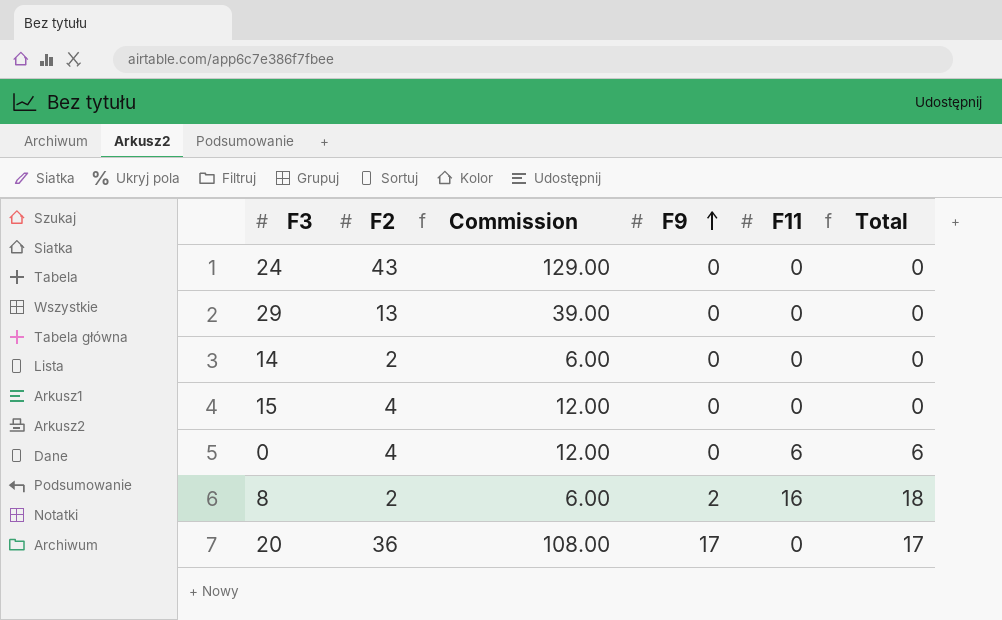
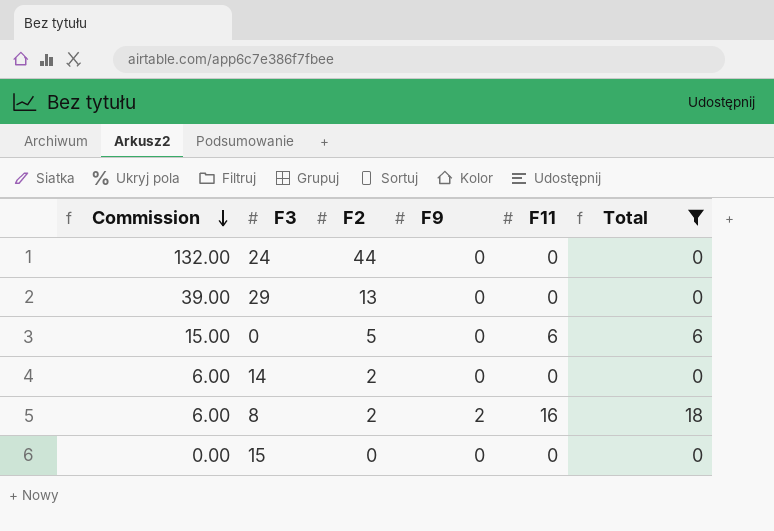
filter: none -> Total != 17
row order: F9 ascending -> Commission descending
column Commission | position: 3 -> 1
24 | Commission: 129.00 -> 132.00
24 | F2: 43 -> 44
0 | Commission: 12.00 -> 15.00
0 | F2: 4 -> 5
15 | Commission: 12.00 -> 0.00
15 | F2: 4 -> 0

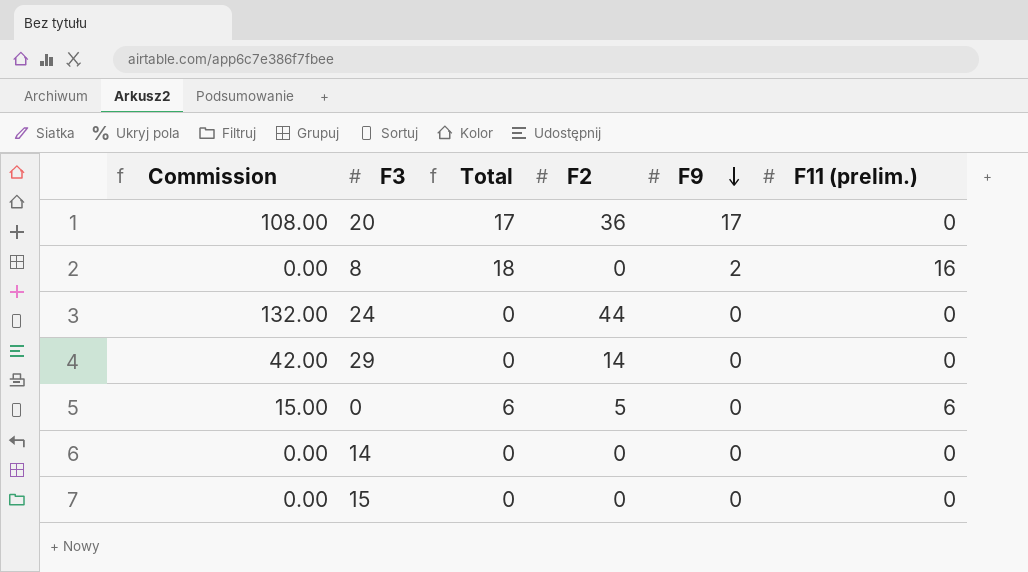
filter: Total != 17 -> none
row order: Commission descending -> F9 descending
column Total | position: 6 -> 3
column name: F11 -> F11 (prelim.)
8 | Commission: 6.00 -> 0.00
8 | F2: 2 -> 0
29 | Commission: 39.00 -> 42.00
29 | F2: 13 -> 14
14 | Commission: 6.00 -> 0.00
14 | F2: 2 -> 0

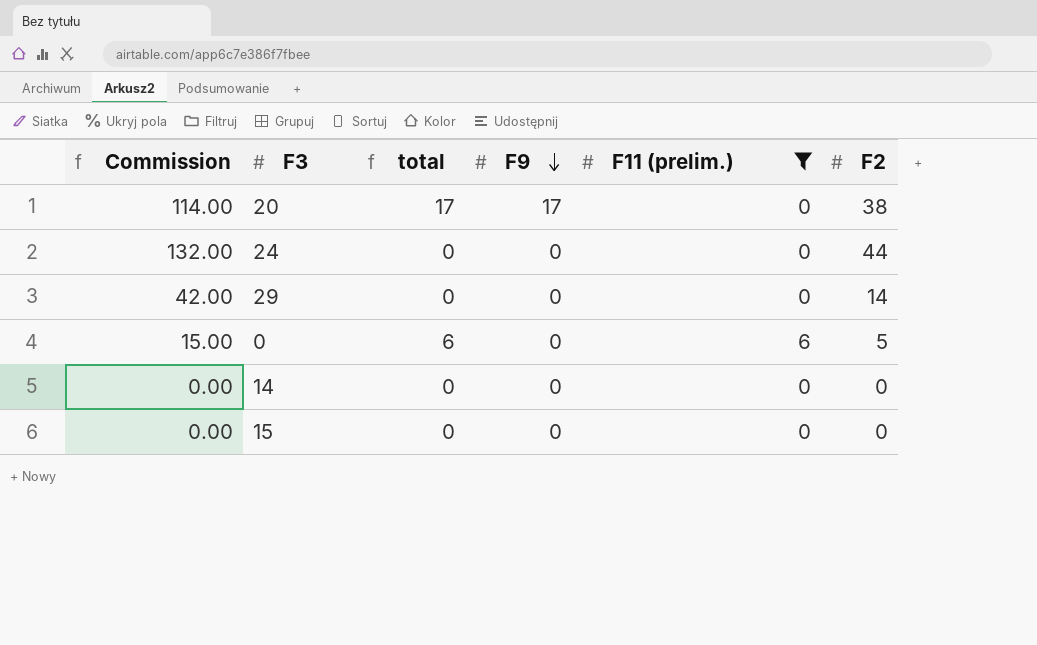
filter: none -> F11 (prelim.) != 16
column name: Total -> total
column F2 | position: 4 -> 6
20 | Commission: 108.00 -> 114.00
20 | F2: 36 -> 38

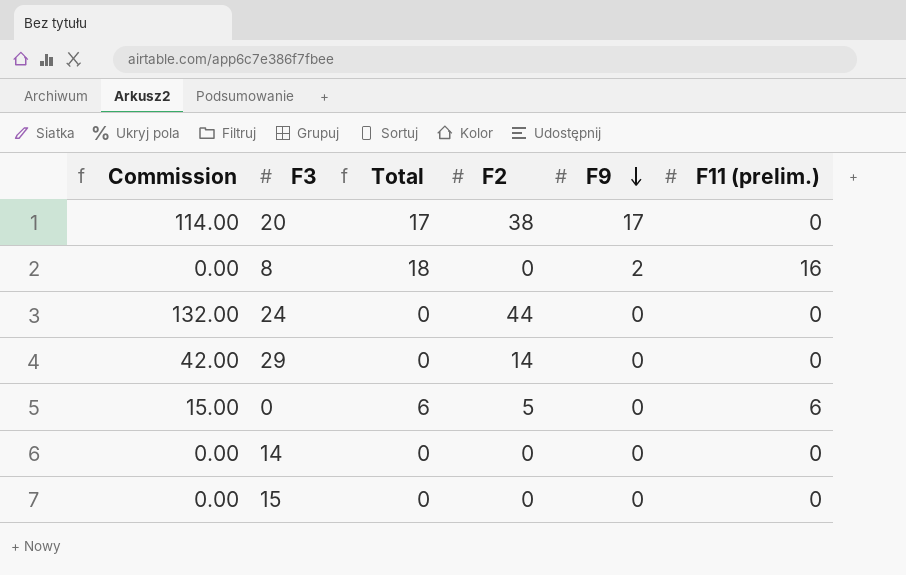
filter: F11 (prelim.) != 16 -> none
column name: total -> Total
column F2 | position: 6 -> 4

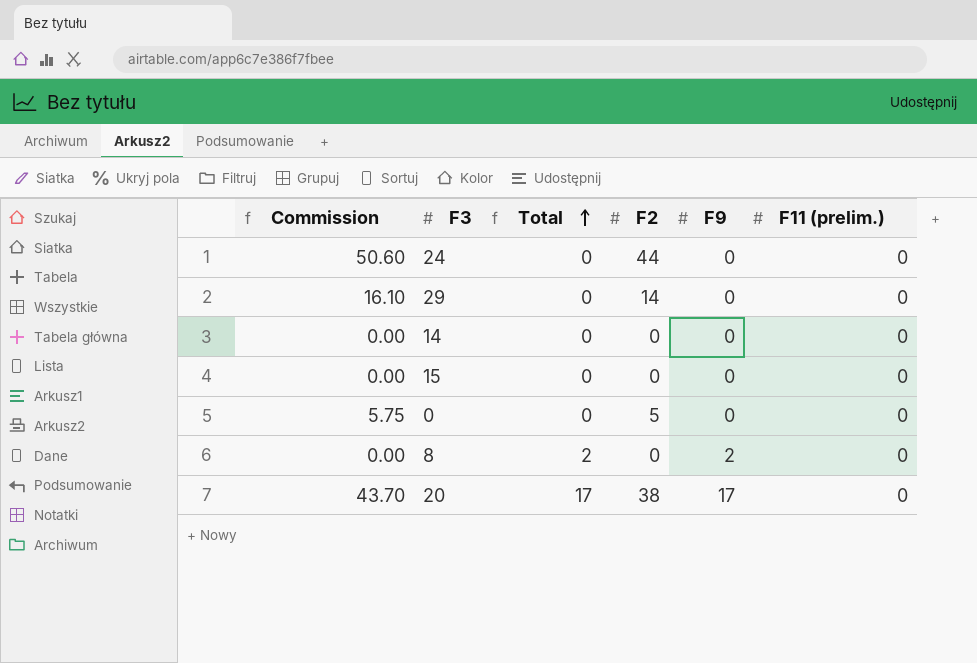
row order: F9 descending -> Total ascending
column Commission | formula: [F2] * 3 -> [F2] * 1.15
0 | Total: 6 -> 0
0 | F11 (prelim.): 6 -> 0
8 | Total: 18 -> 2
8 | F11 (prelim.): 16 -> 0

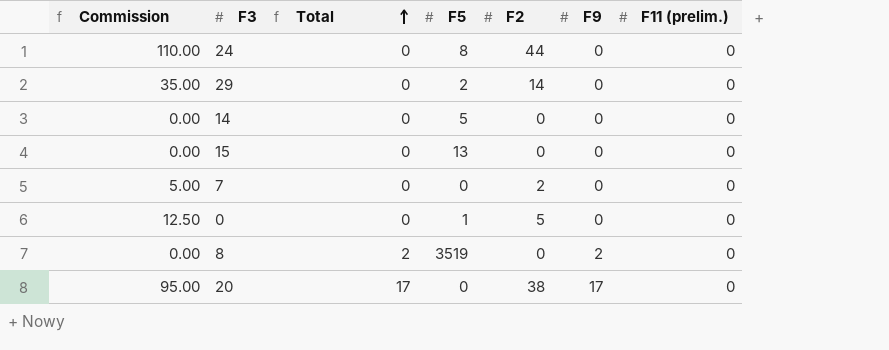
column Commission | formula: [F2] * 1.15 -> [F2] * 2.5
column F5 | position: none -> 4
row 7: none -> 5.00 | 0 | 0 | 2 | 0 | 0

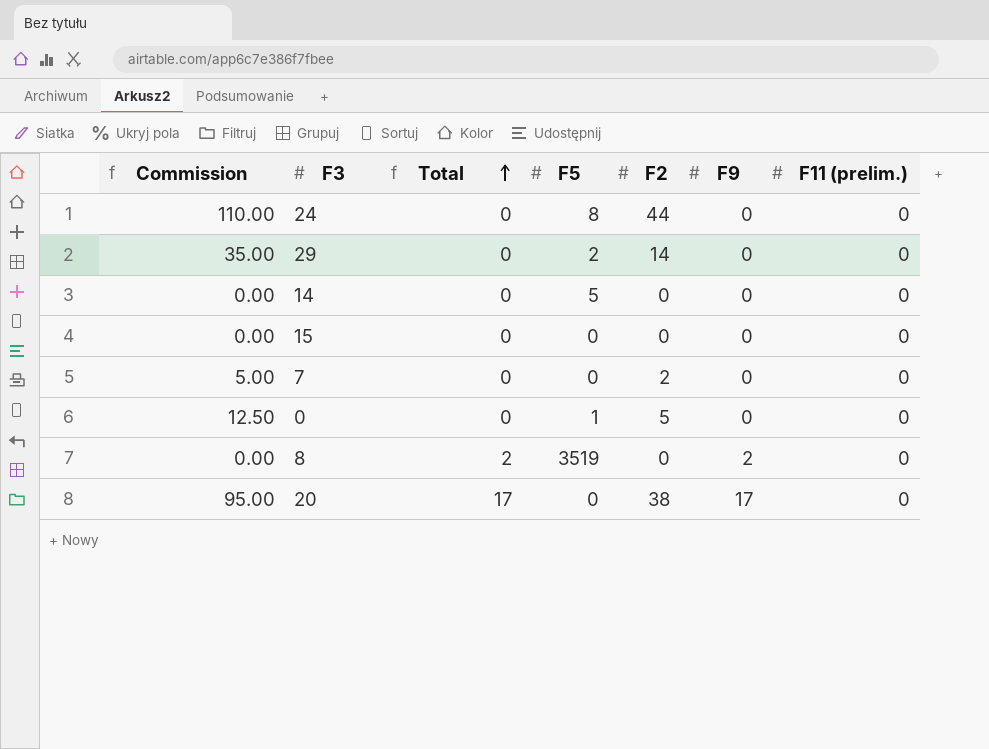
15 | F5: 13 -> 0

